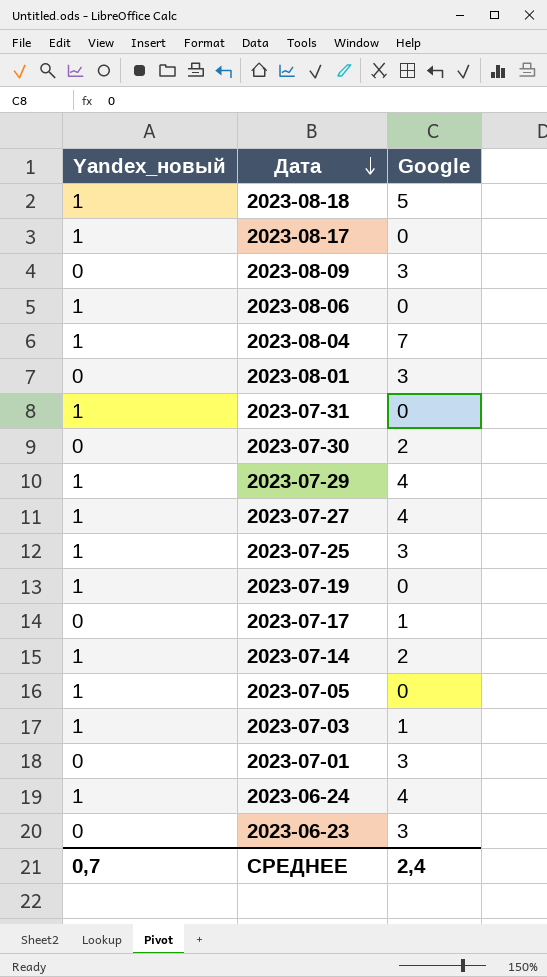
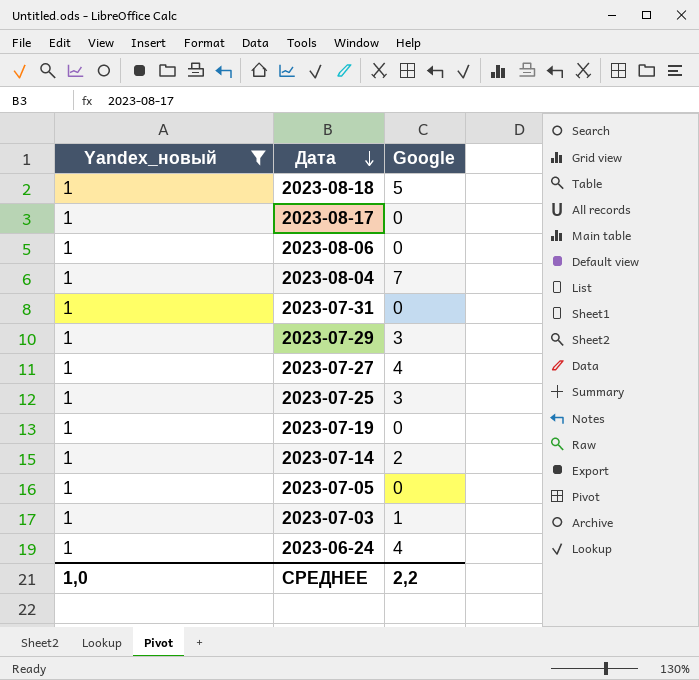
filter: none -> Yandex_новый = 1
2023-07-29 | Google: 4 -> 3
СРЕДНЕЕ | Yandex_новый: 0,7 -> 1,0
СРЕДНЕЕ | Google: 2,4 -> 2,2

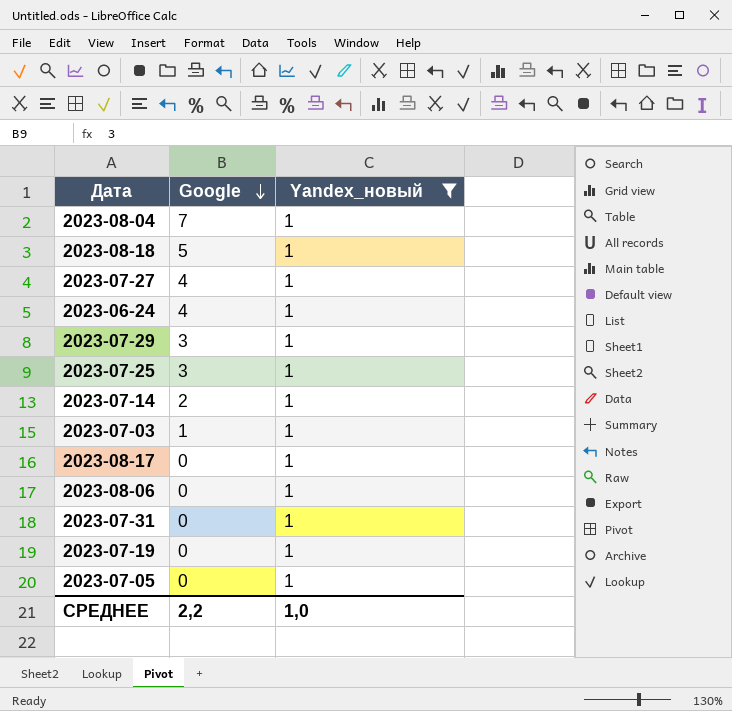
row order: Дата descending -> Google descending
column Yandex_новый | position: 1 -> 3

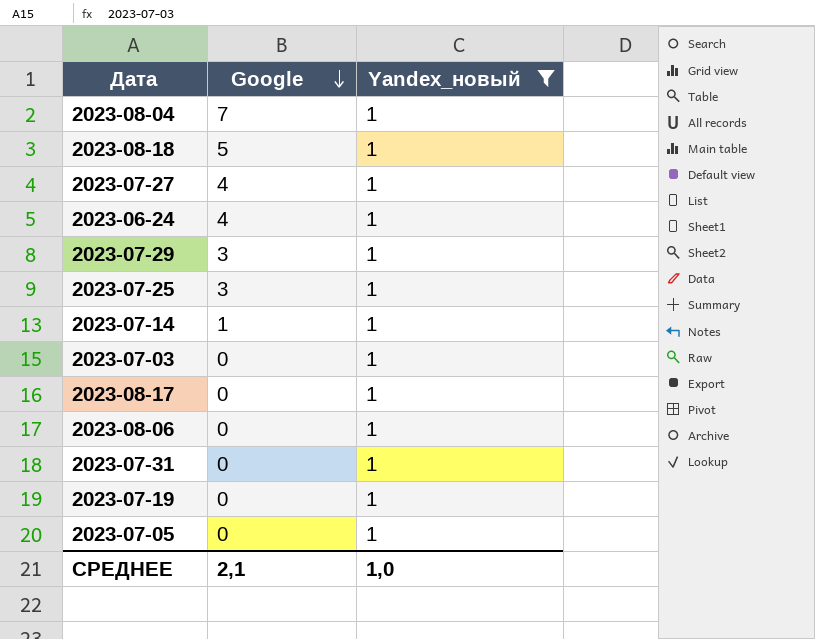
2023-07-14 | Google: 2 -> 1
2023-07-03 | Google: 1 -> 0
СРЕДНЕЕ | Google: 2,2 -> 2,1

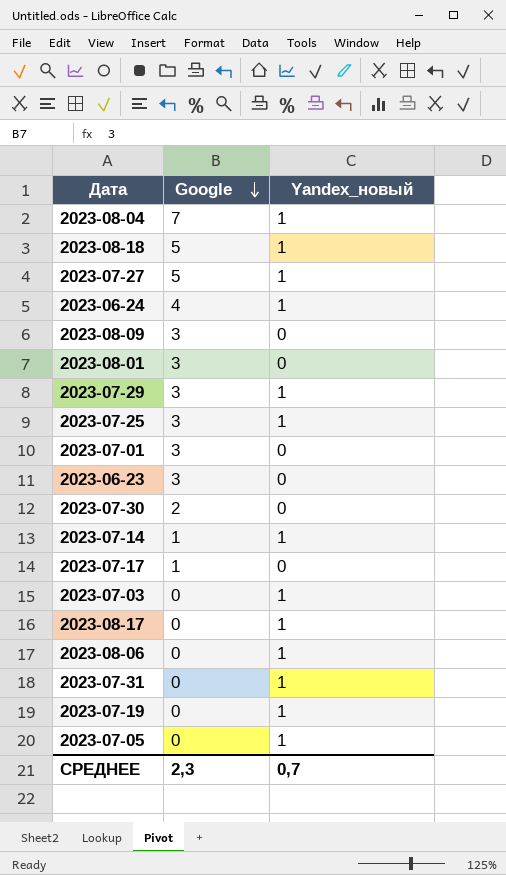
filter: Yandex_новый = 1 -> none
2023-07-27 | Google: 4 -> 5
СРЕДНЕЕ | Google: 2,1 -> 2,3
СРЕДНЕЕ | Yandex_новый: 1,0 -> 0,7

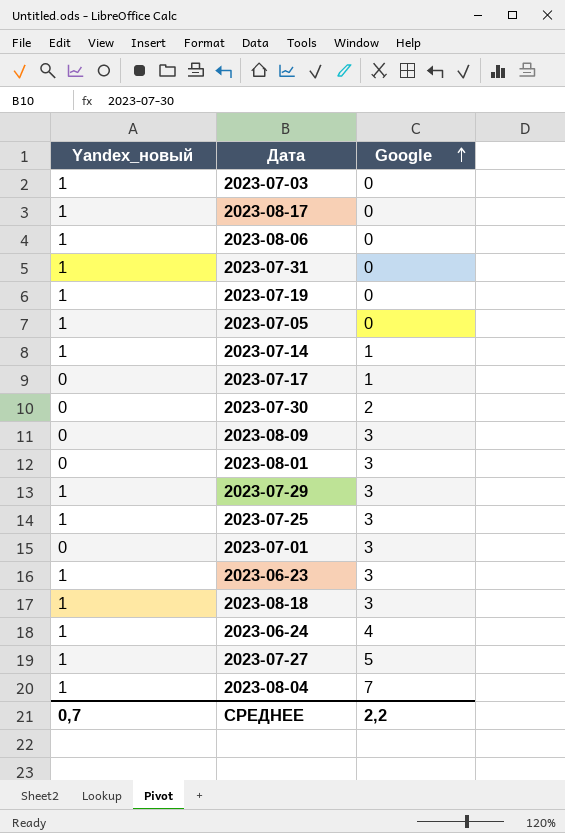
row order: Google descending -> Google ascending
column Yandex_новый | position: 3 -> 1
2023-06-23 | Yandex_новый: 0 -> 1
2023-08-18 | Google: 5 -> 3
СРЕДНЕЕ | Google: 2,3 -> 2,2

